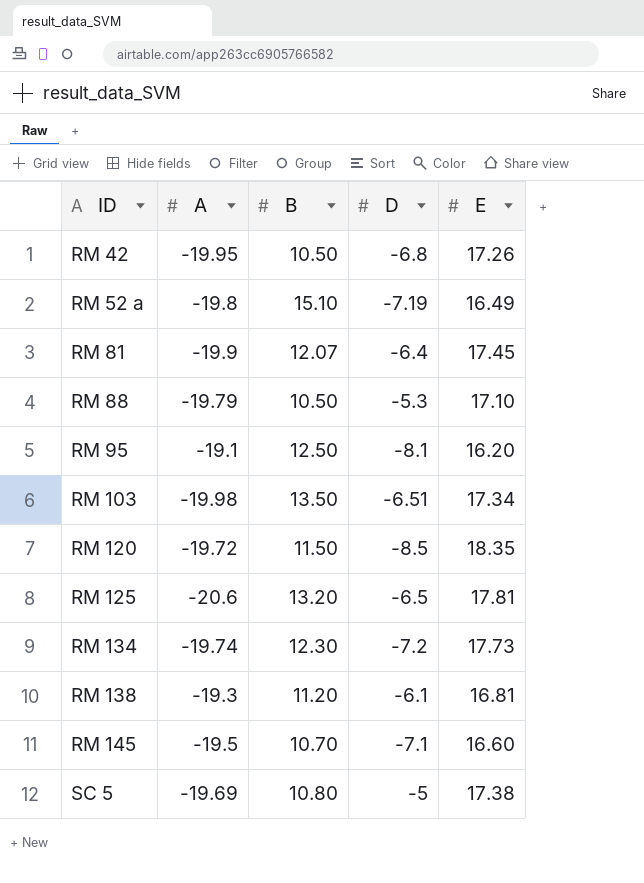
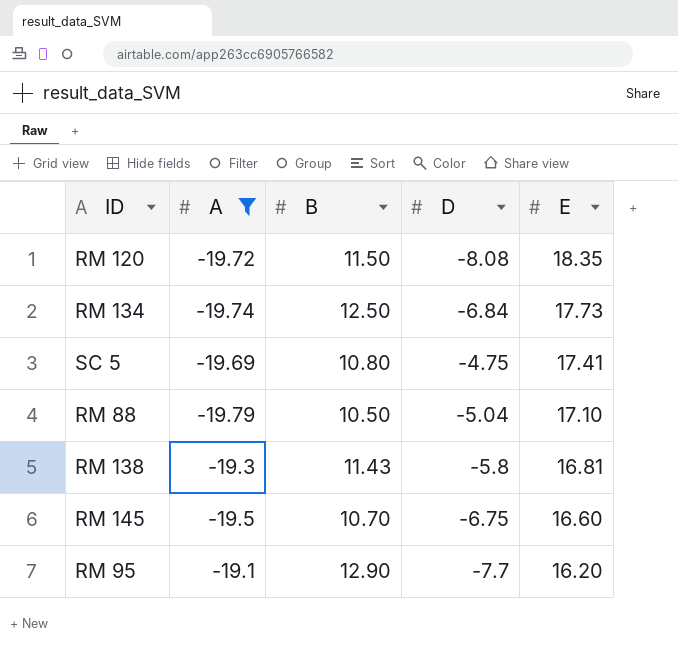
filter: none -> A >= -19.79
row order: ID ascending -> E descending
RM 120 | D: -8.5 -> -8.08
RM 134 | B: 12.30 -> 12.50
RM 134 | D: -7.2 -> -6.84
SC 5 | D: -5 -> -4.75
SC 5 | E: 17.38 -> 17.41
RM 88 | D: -5.3 -> -5.04
RM 138 | B: 11.20 -> 11.43
RM 138 | D: -6.1 -> -5.8
RM 145 | D: -7.1 -> -6.75
RM 95 | B: 12.50 -> 12.90
RM 95 | D: -8.1 -> -7.7

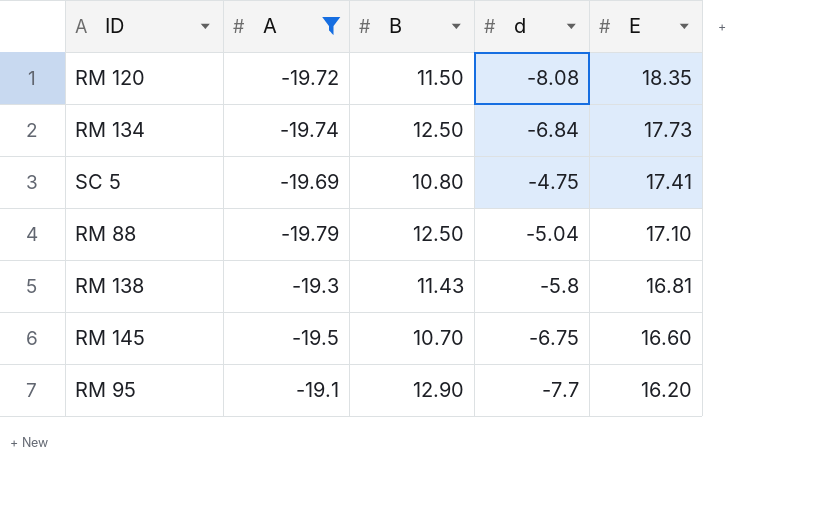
column name: D -> d
RM 88 | B: 10.50 -> 12.50

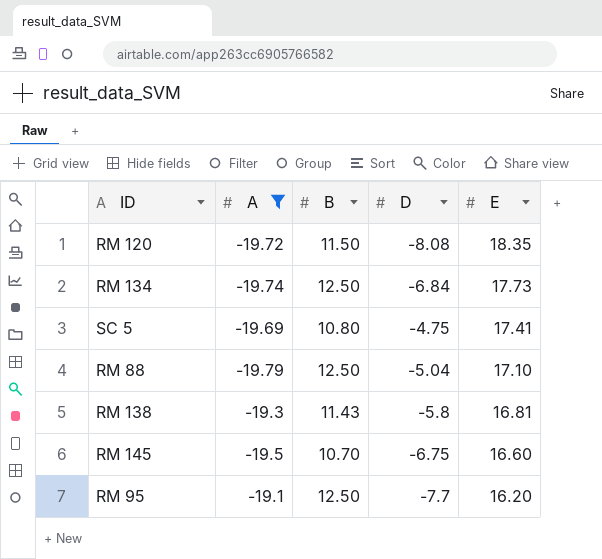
column name: d -> D
RM 95 | B: 12.90 -> 12.50

